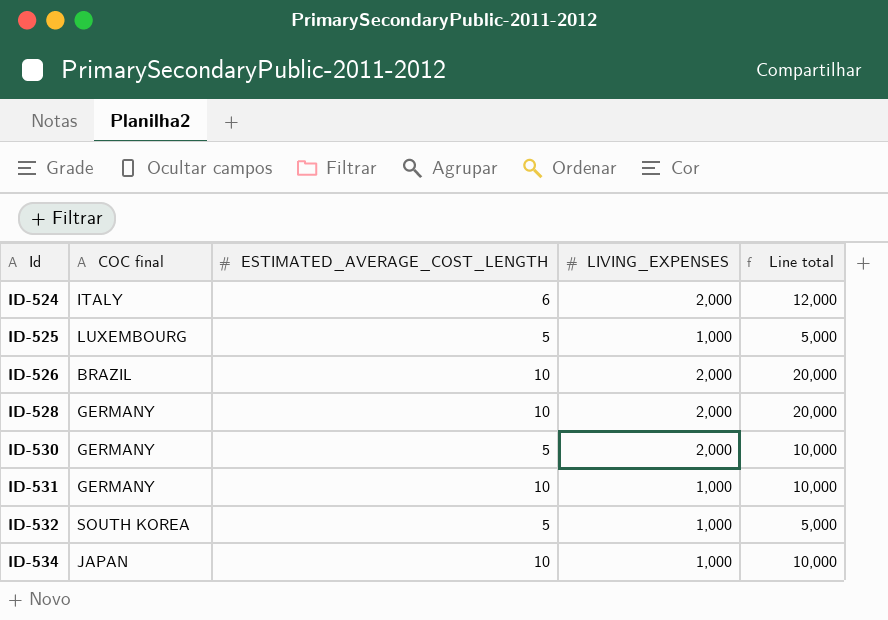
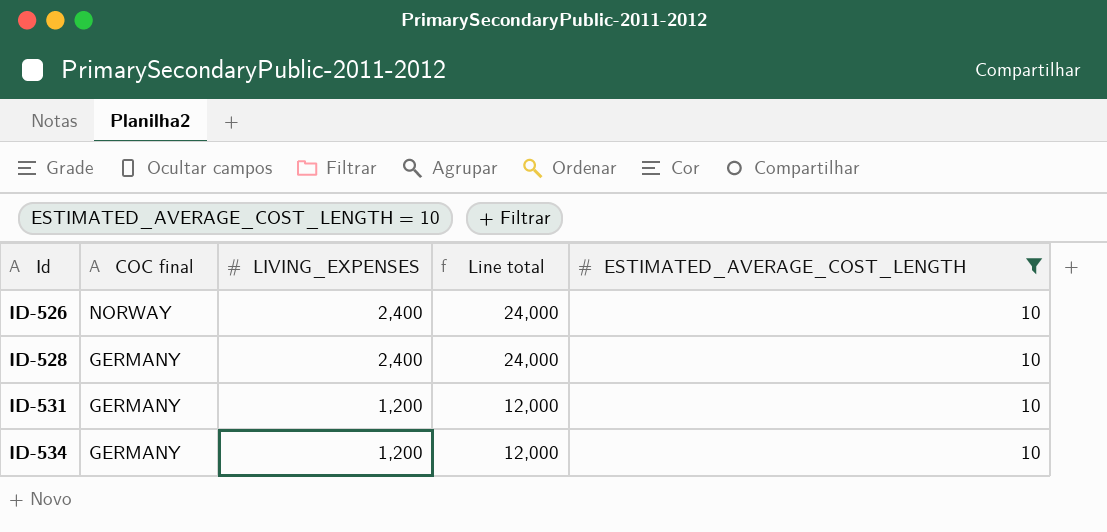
filter: none -> ESTIMATED_AVERAGE_COST_LENGTH = 10
column ESTIMATED_AVERAGE_COST_LENGTH | position: 3 -> 5
ID-526 | COC final: BRAZIL -> NORWAY
ID-526 | LIVING_EXPENSES: 2,000 -> 2,400
ID-526 | Line total: 20,000 -> 24,000
ID-528 | LIVING_EXPENSES: 2,000 -> 2,400
ID-528 | Line total: 20,000 -> 24,000
ID-531 | LIVING_EXPENSES: 1,000 -> 1,200
ID-531 | Line total: 10,000 -> 12,000
ID-534 | COC final: JAPAN -> GERMANY
ID-534 | LIVING_EXPENSES: 1,000 -> 1,200
ID-534 | Line total: 10,000 -> 12,000

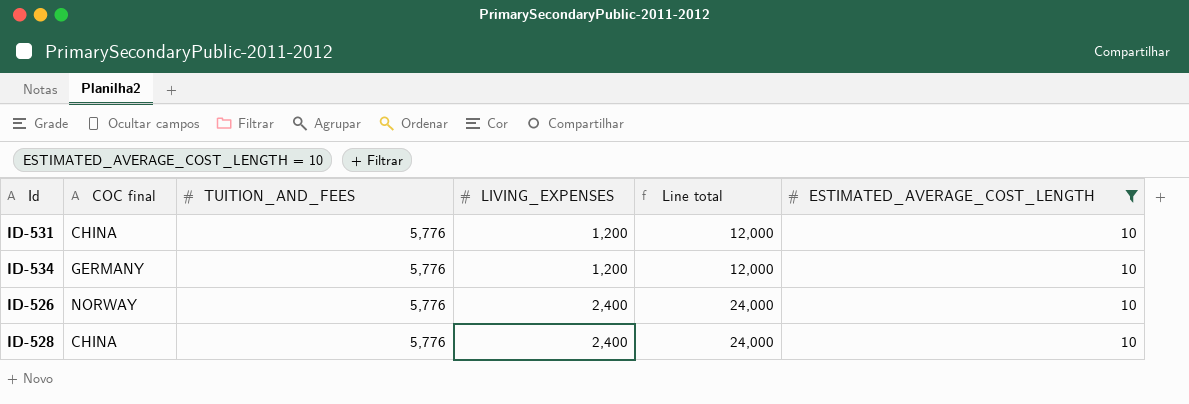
row order: Id ascending -> LIVING_EXPENSES ascending
column TUITION_AND_FEES | position: none -> 3
ID-531 | COC final: GERMANY -> CHINA
ID-528 | COC final: GERMANY -> CHINA

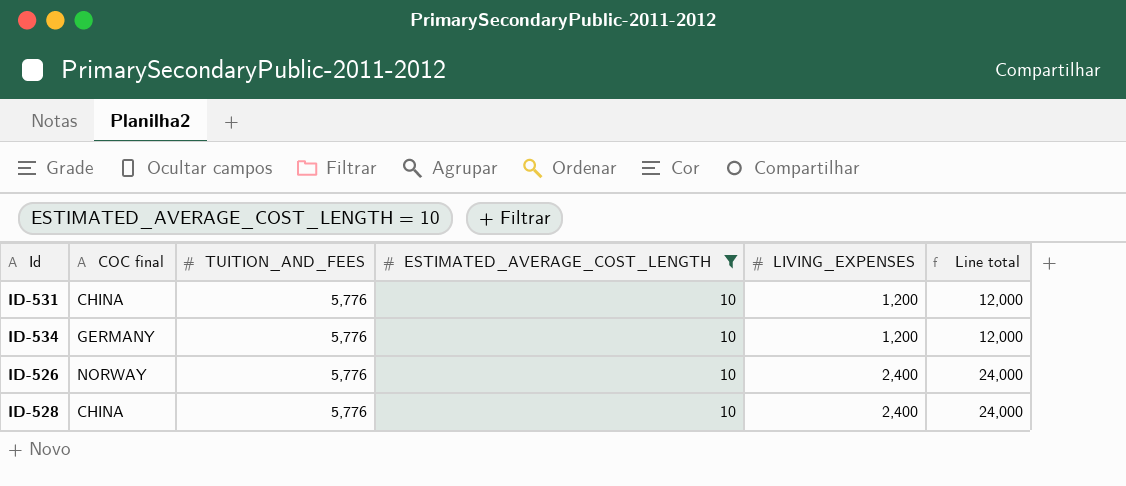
column ESTIMATED_AVERAGE_COST_LENGTH | position: 6 -> 4

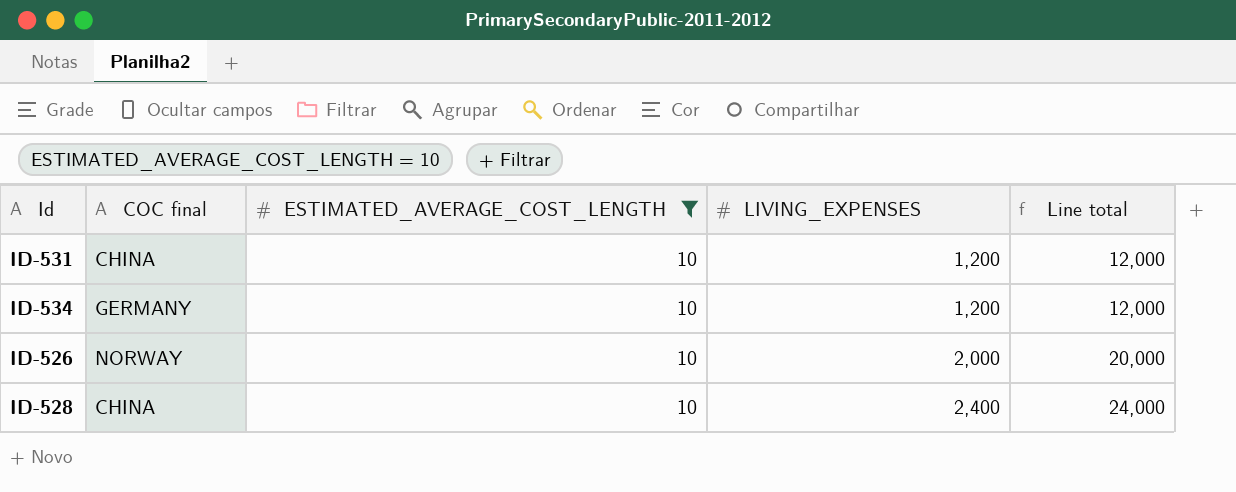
column TUITION_AND_FEES | position: 3 -> none
ID-526 | LIVING_EXPENSES: 2,400 -> 2,000
ID-526 | Line total: 24,000 -> 20,000

